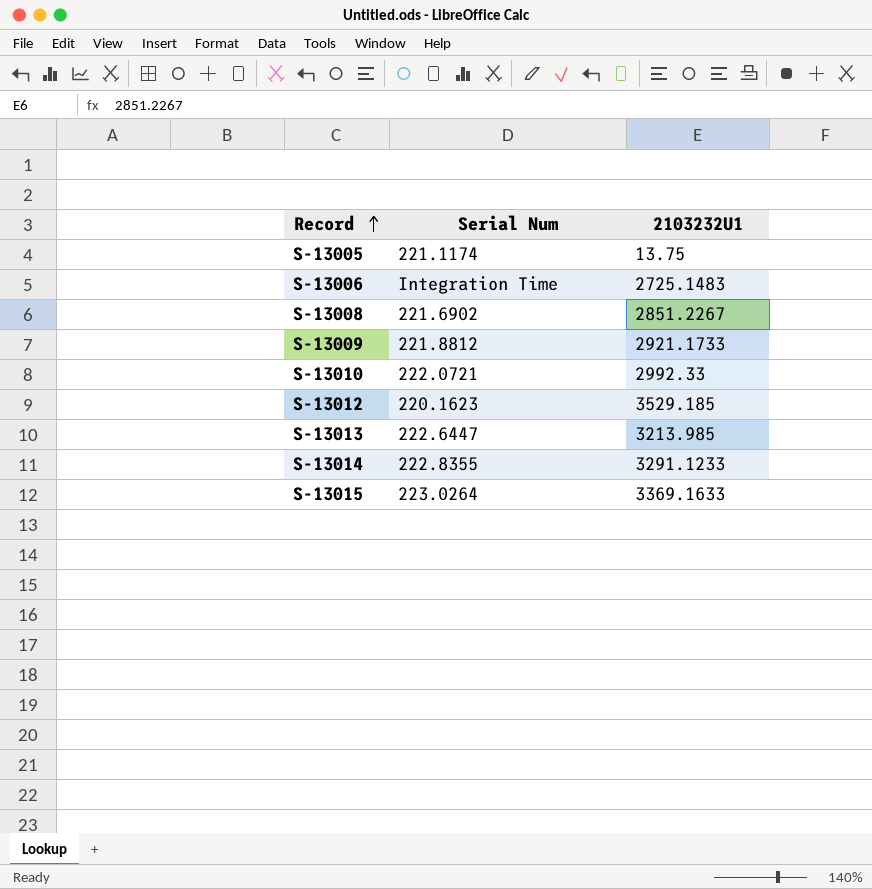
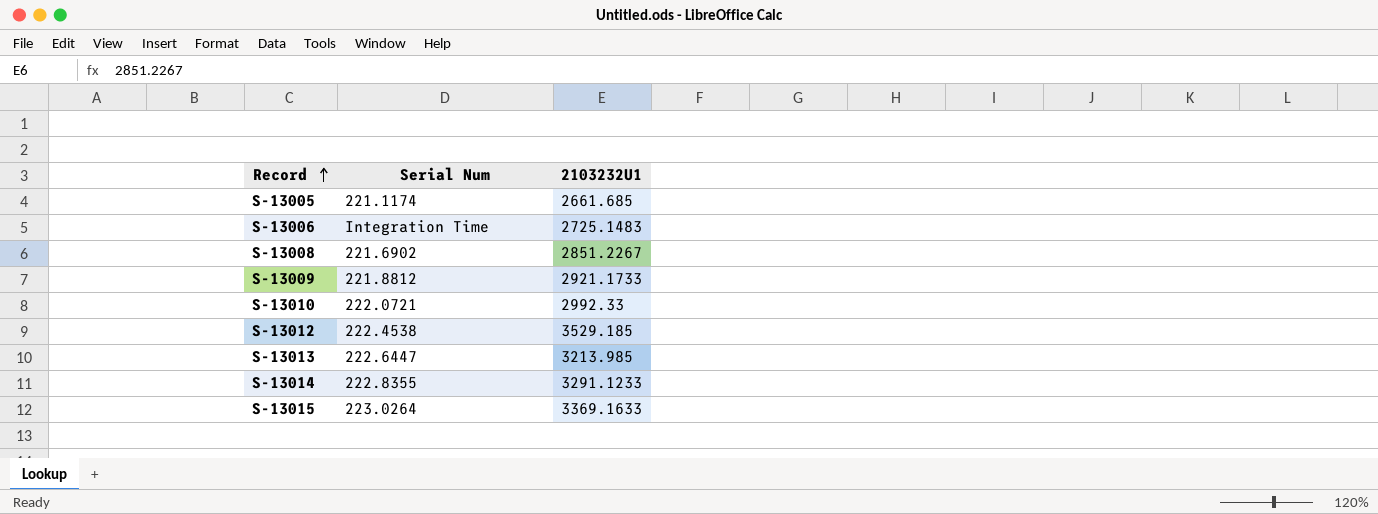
S-13005 | 2103232U1: 13.75 -> 2661.685
S-13012 | Serial Num: 220.1623 -> 222.4538

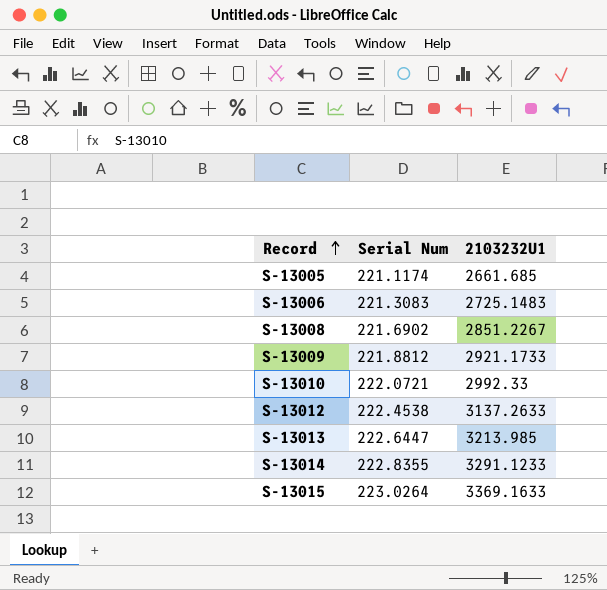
S-13006 | Serial Num: Integration Time -> 221.3083
S-13012 | 2103232U1: 3529.185 -> 3137.2633

